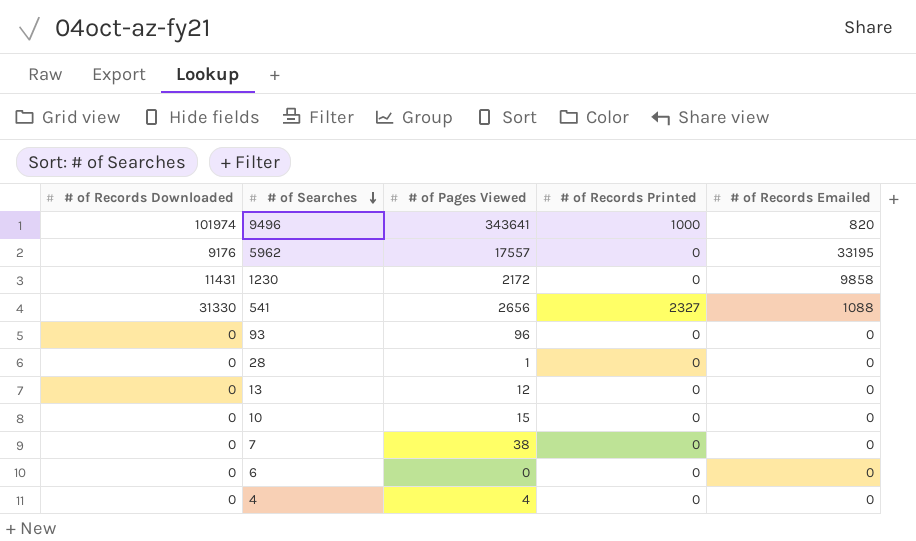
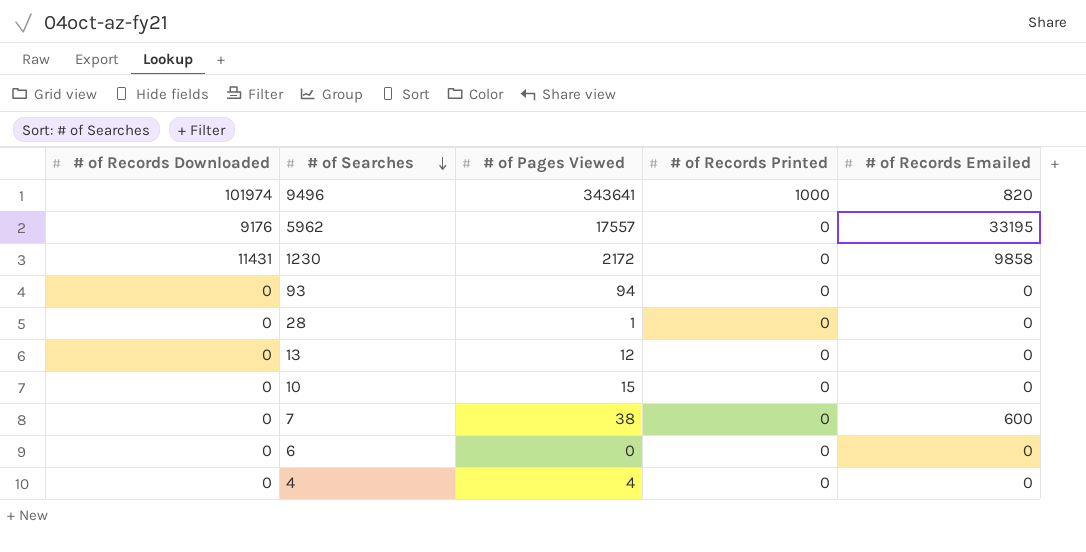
row 541: 31330 | 2656 | 2327 | 1088 -> none
93 | # of Pages Viewed: 96 -> 94
7 | # of Records Emailed: 0 -> 600

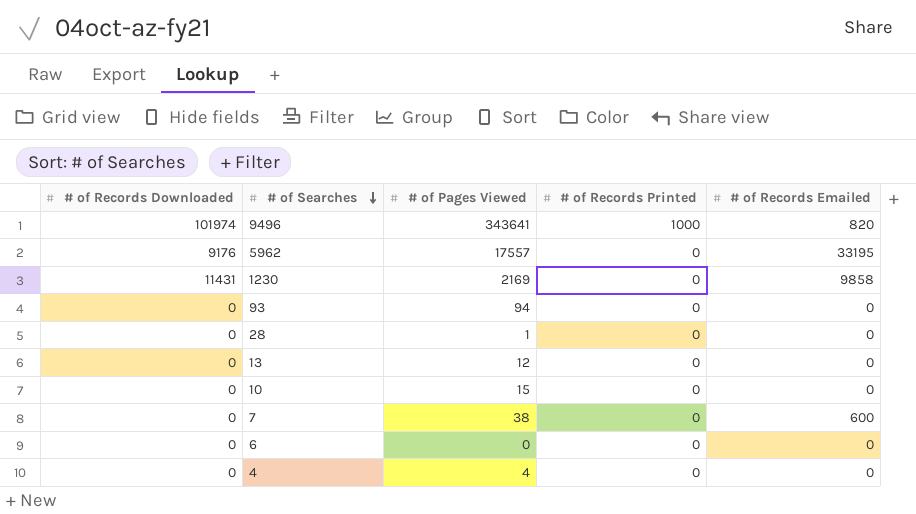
1230 | # of Pages Viewed: 2172 -> 2169

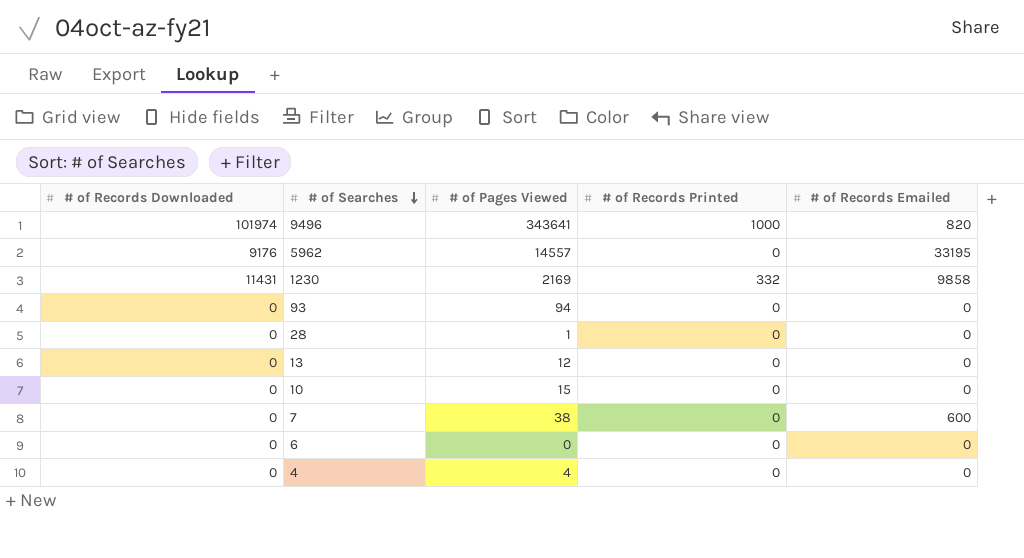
5962 | # of Pages Viewed: 17557 -> 14557
1230 | # of Records Printed: 0 -> 332

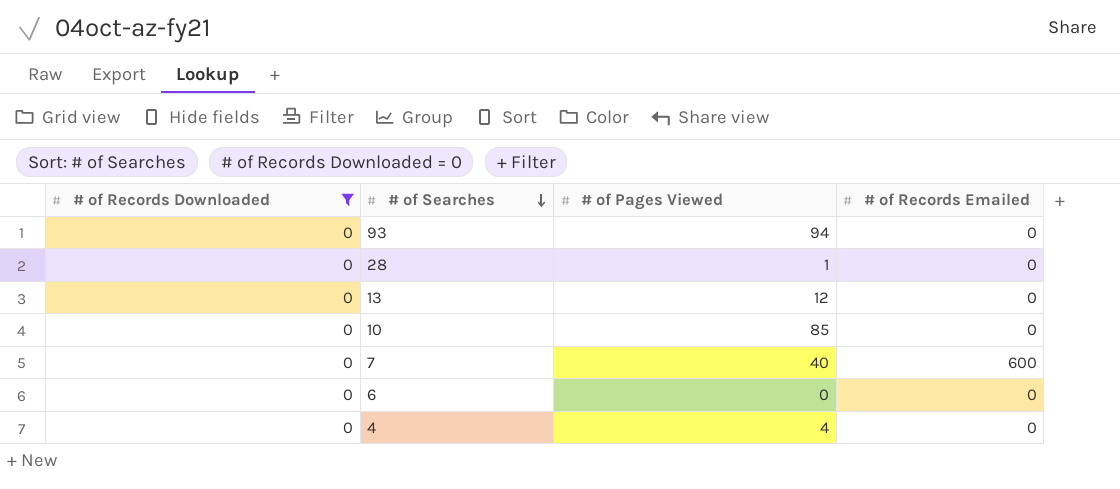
filter: none -> # of Records Downloaded = 0
column # of Records Printed | position: 4 -> none
10 | # of Pages Viewed: 15 -> 85
7 | # of Pages Viewed: 38 -> 40

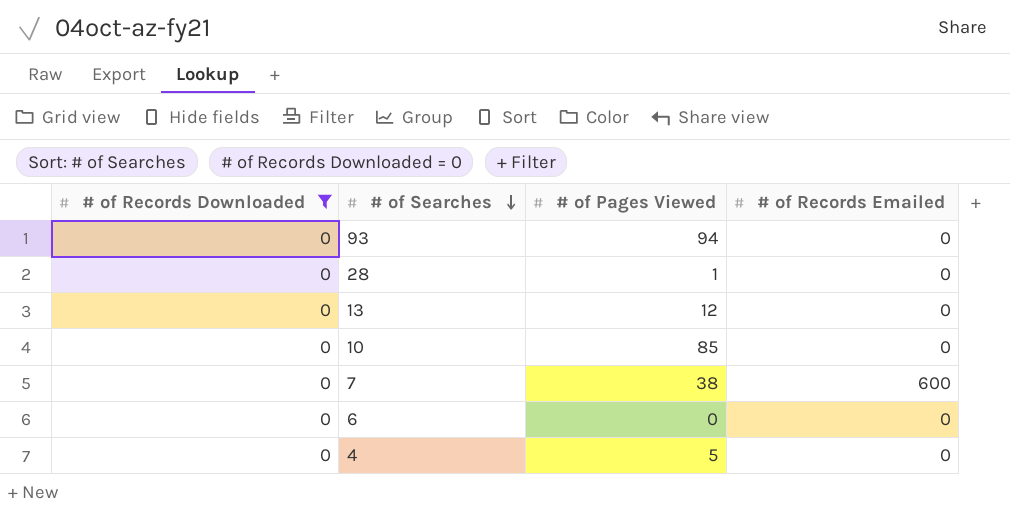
7 | # of Pages Viewed: 40 -> 38
4 | # of Pages Viewed: 4 -> 5

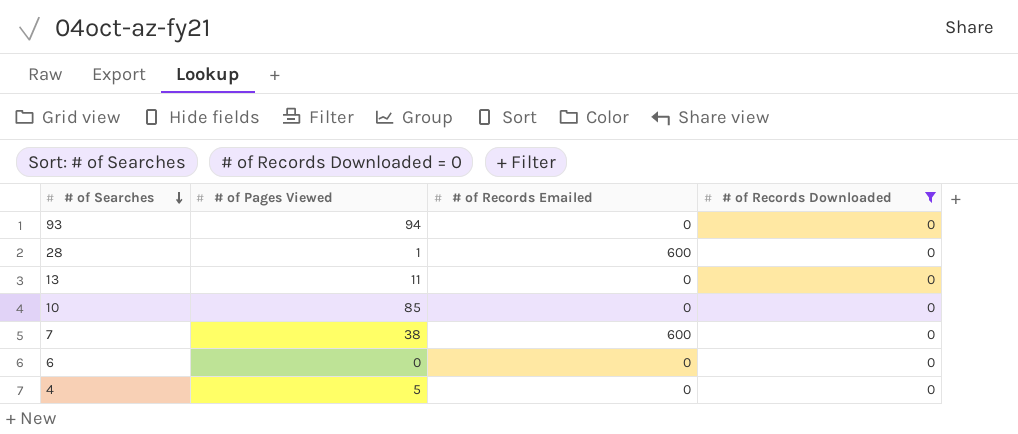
column # of Records Downloaded | position: 1 -> 4
28 | # of Records Emailed: 0 -> 600
13 | # of Pages Viewed: 12 -> 11

